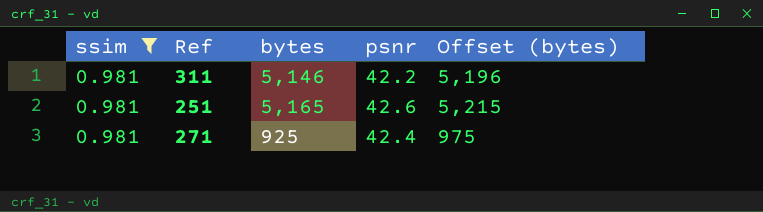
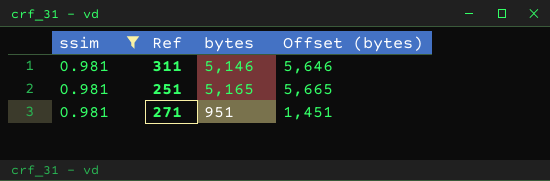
column psnr | position: 4 -> none
column Offset (bytes) | formula: [bytes] + 50 -> [bytes] + 500
271 | bytes: 925 -> 951

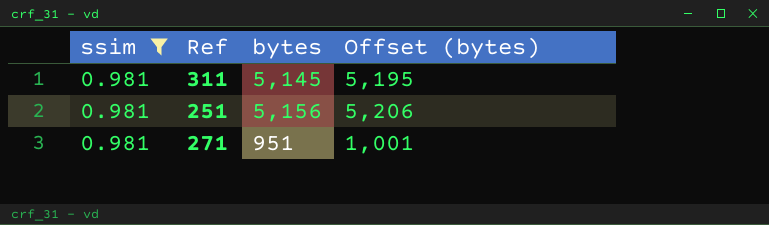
column Offset (bytes) | formula: [bytes] + 500 -> [bytes] + 50
311 | bytes: 5,146 -> 5,145
251 | bytes: 5,165 -> 5,156

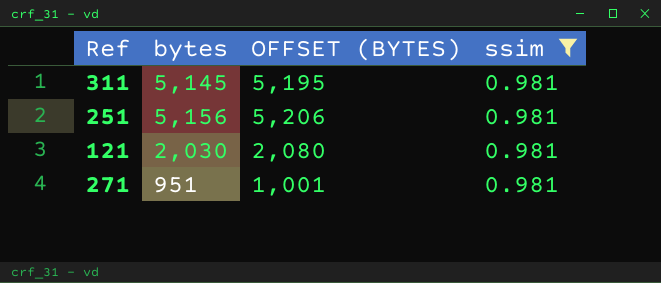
column name: Offset (bytes) -> OFFSET (BYTES)
column ssim | position: 1 -> 4
row 121: none -> 2,030 | 2,080 | 0.981

